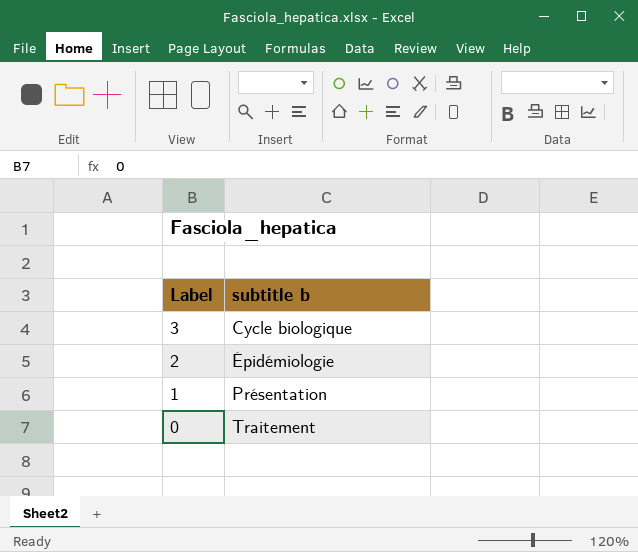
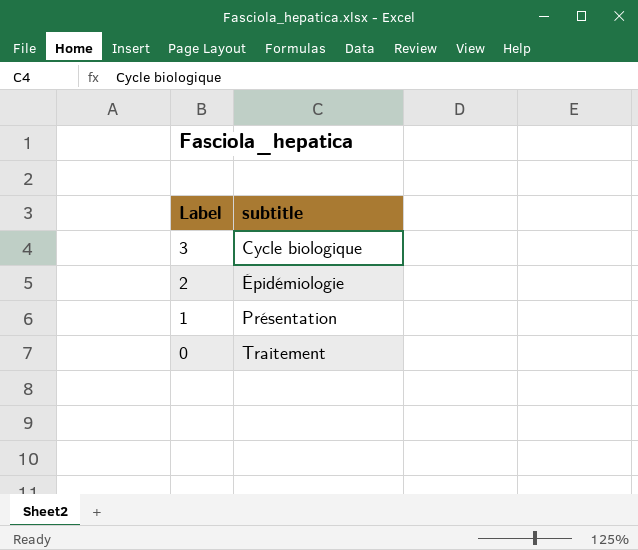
column name: subtitle b -> subtitle

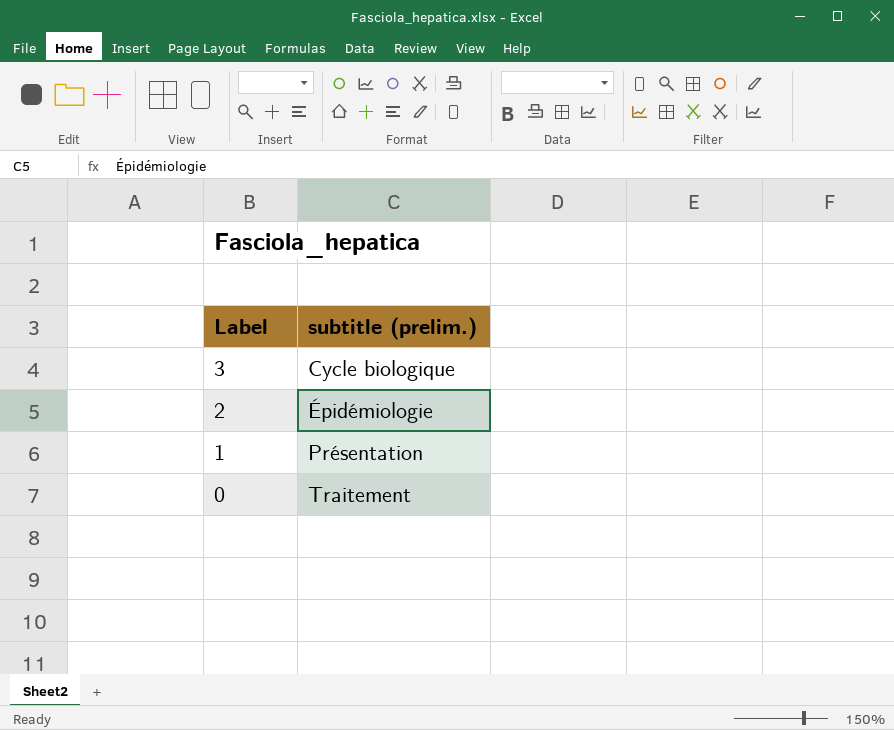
column name: subtitle -> subtitle (prelim.)

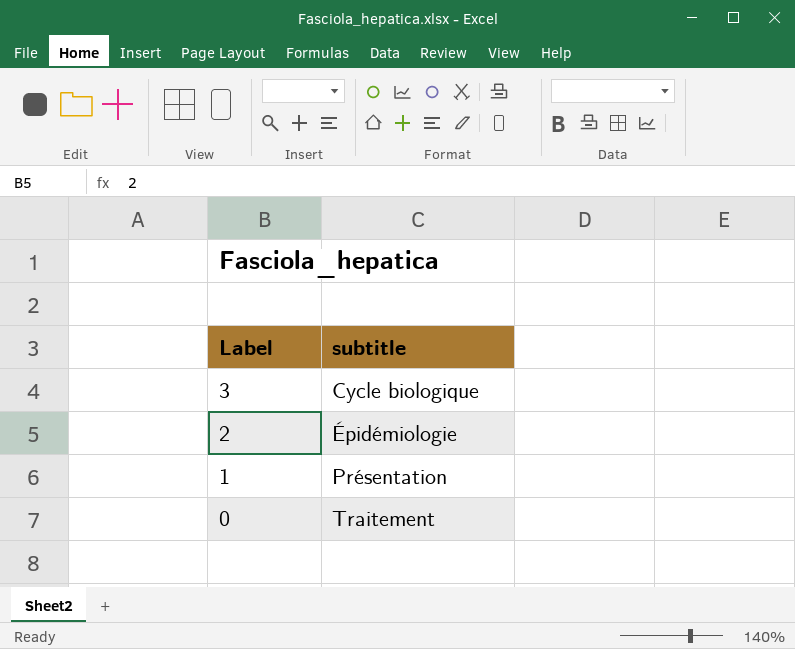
column name: subtitle (prelim.) -> subtitle

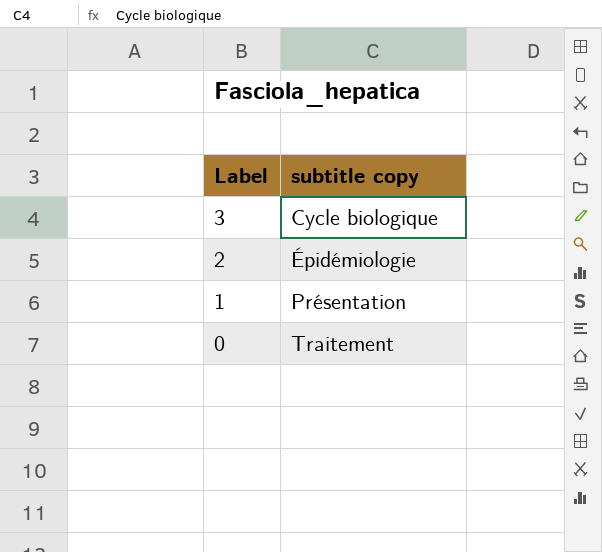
column name: subtitle -> subtitle copy

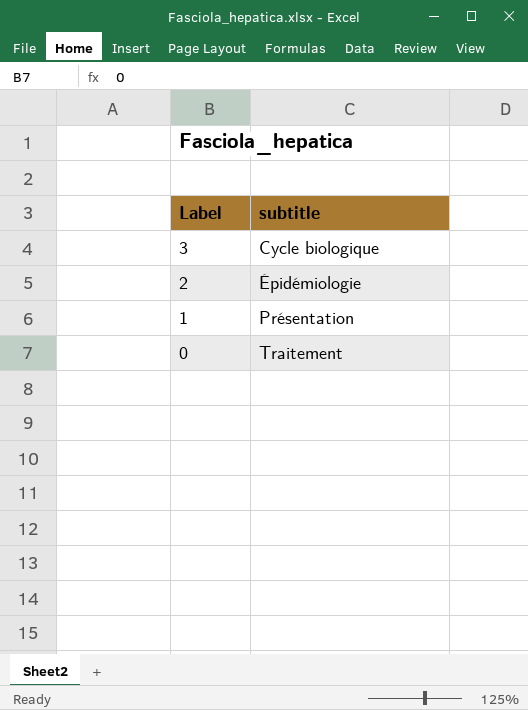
column name: subtitle copy -> subtitle

